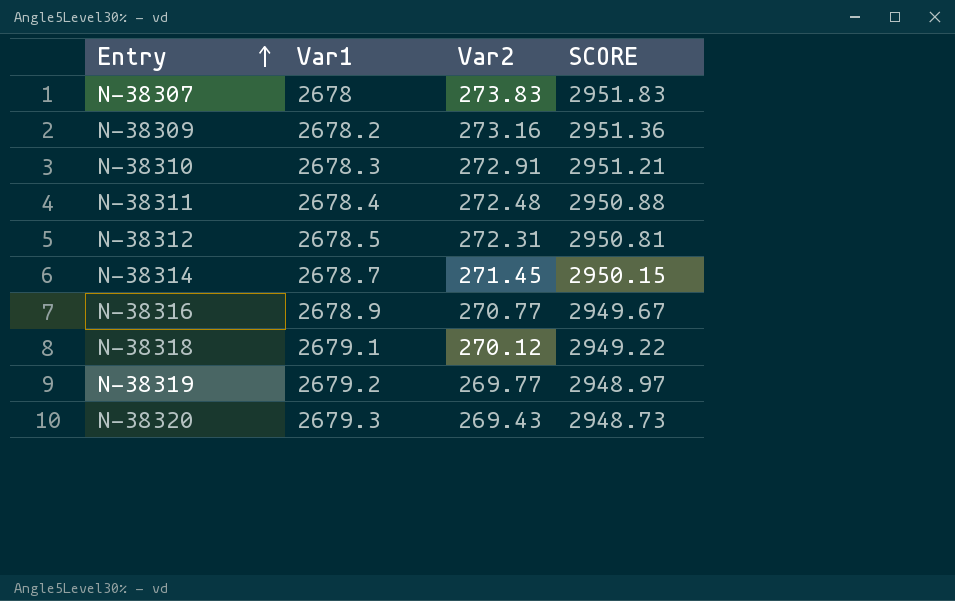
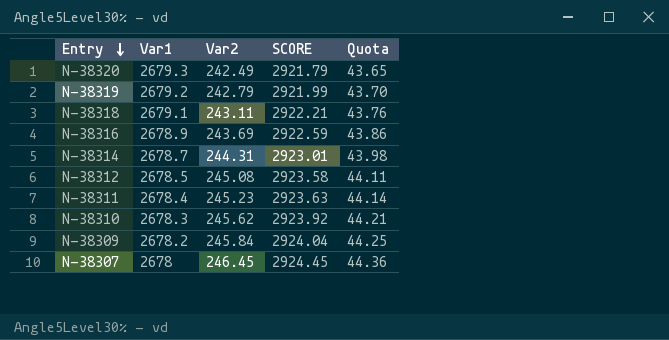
row order: Entry ascending -> Entry descending
column Quota | formula: none -> [Var2] * 0.18
N-38320 | Var2: 269.43 -> 242.49
N-38320 | SCORE: 2948.73 -> 2921.79
N-38319 | Var2: 269.77 -> 242.79
N-38319 | SCORE: 2948.97 -> 2921.99
N-38318 | Var2: 270.12 -> 243.11
N-38318 | SCORE: 2949.22 -> 2922.21
N-38316 | Var2: 270.77 -> 243.69
N-38316 | SCORE: 2949.67 -> 2922.59
N-38314 | Var2: 271.45 -> 244.31
N-38314 | SCORE: 2950.15 -> 2923.01
N-38312 | Var2: 272.31 -> 245.08
N-38312 | SCORE: 2950.81 -> 2923.58
N-38311 | Var2: 272.48 -> 245.23
N-38311 | SCORE: 2950.88 -> 2923.63
N-38310 | Var2: 272.91 -> 245.62
N-38310 | SCORE: 2951.21 -> 2923.92
N-38309 | Var2: 273.16 -> 245.84
N-38309 | SCORE: 2951.36 -> 2924.04
N-38307 | Var2: 273.83 -> 246.45
N-38307 | SCORE: 2951.83 -> 2924.45

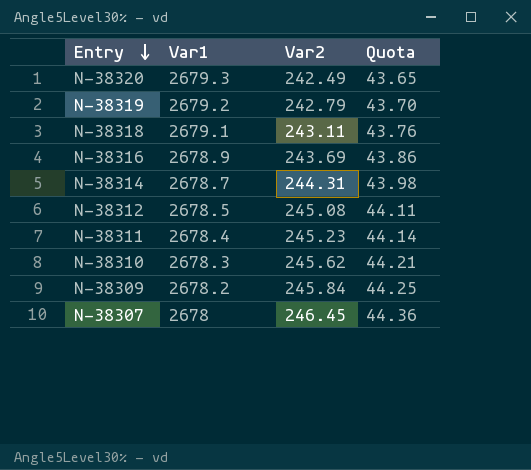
column SCORE | formula: [Var1] + [Var2] -> none

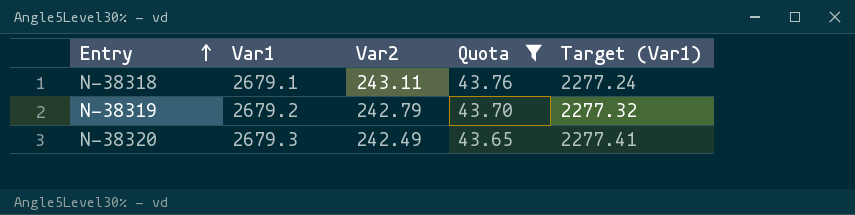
filter: none -> Quota <= 43.76
row order: Entry descending -> Entry ascending
column Target (Var1) | formula: none -> [Var1] * 0.85

